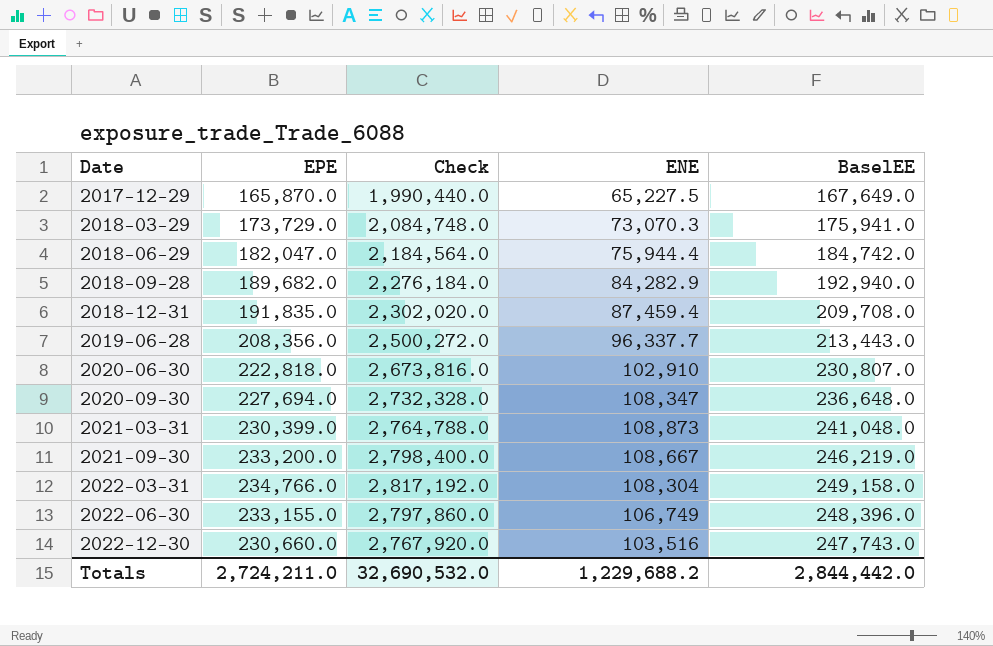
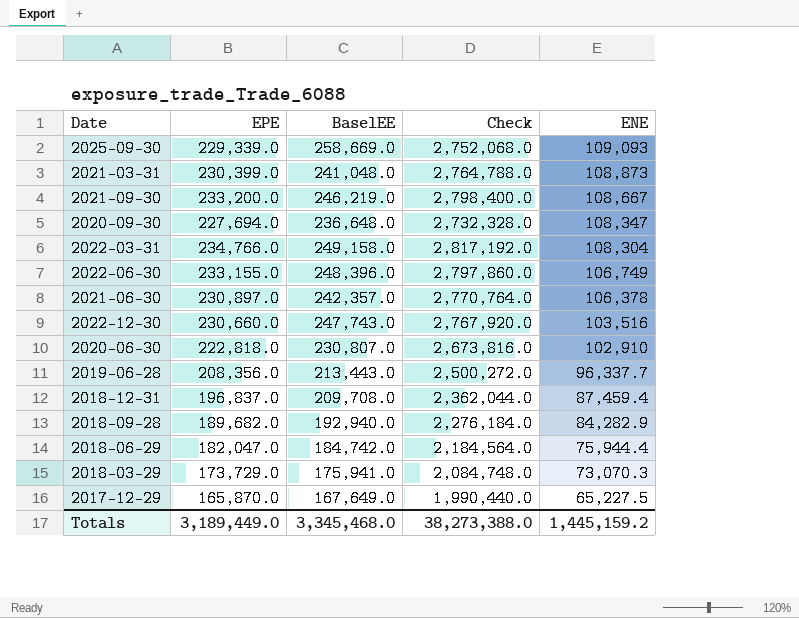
row order: Date ascending -> ENE descending
column BaselEE | position: 5 -> 3
row 2025-09-30: none -> 229,339.0 | 258,669.0 | 2,752,068.0 | 109,093
row 2021-06-30: none -> 230,897.0 | 242,357.0 | 2,770,764.0 | 106,378
2018-12-31 | EPE: 191,835.0 -> 196,837.0
2018-12-31 | Check: 2,302,020.0 -> 2,362,044.0
Totals | EPE: 2,724,211.0 -> 3,189,449.0
Totals | BaselEE: 2,844,442.0 -> 3,345,468.0
Totals | Check: 32,690,532.0 -> 38,273,388.0
Totals | ENE: 1,229,688.2 -> 1,445,159.2

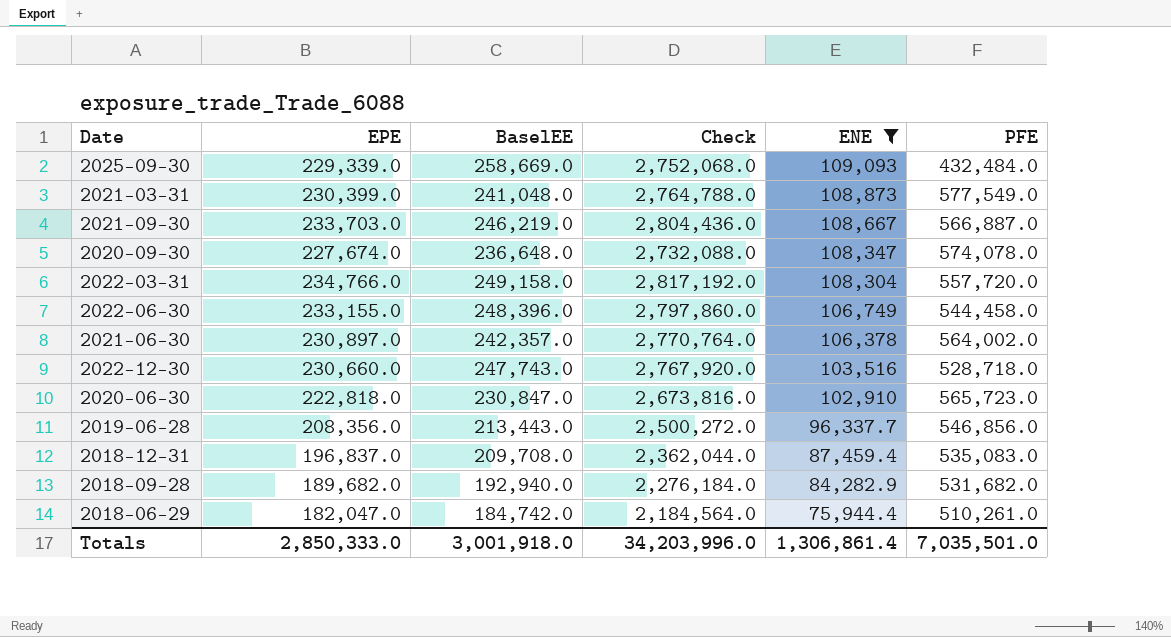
filter: none -> ENE >= 75,944.4
column PFE | position: none -> 6
2021-09-30 | EPE: 233,200.0 -> 233,703.0
2021-09-30 | Check: 2,798,400.0 -> 2,804,436.0
2020-09-30 | EPE: 227,694.0 -> 227,674.0
2020-09-30 | Check: 2,732,328.0 -> 2,732,088.0
2020-06-30 | BaselEE: 230,807.0 -> 230,847.0
Totals | EPE: 3,189,449.0 -> 2,850,333.0
Totals | BaselEE: 3,345,468.0 -> 3,001,918.0
Totals | Check: 38,273,388.0 -> 34,203,996.0
Totals | ENE: 1,445,159.2 -> 1,306,861.4

